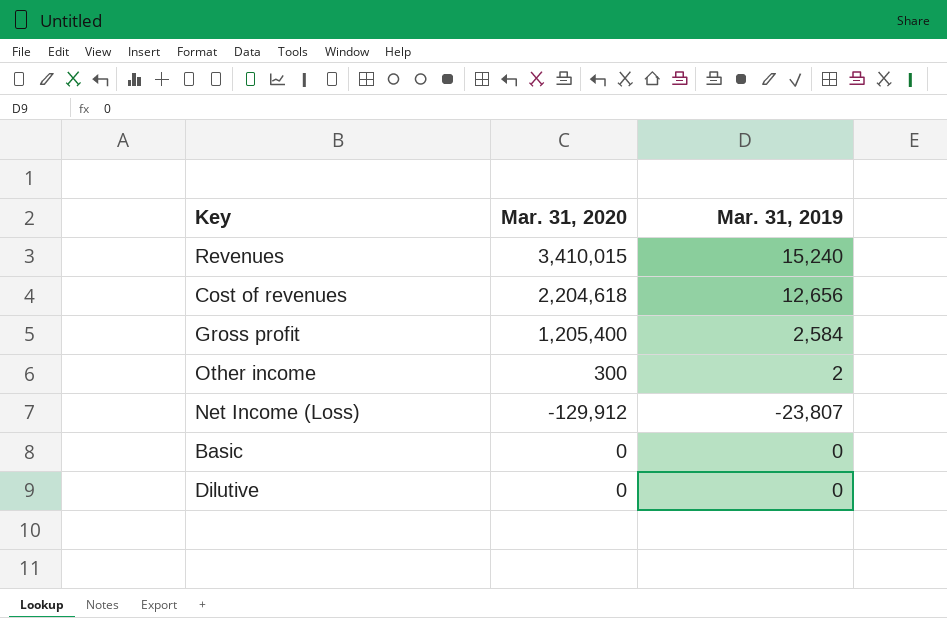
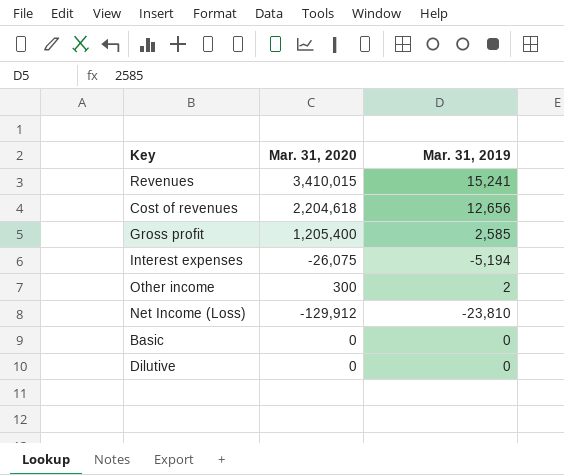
Revenues | Mar. 31, 2019: 15,240 -> 15,241
Gross profit | Mar. 31, 2019: 2,584 -> 2,585
row Interest expenses: none -> -26,075 | -5,194
Net Income (Loss) | Mar. 31, 2019: -23,807 -> -23,810

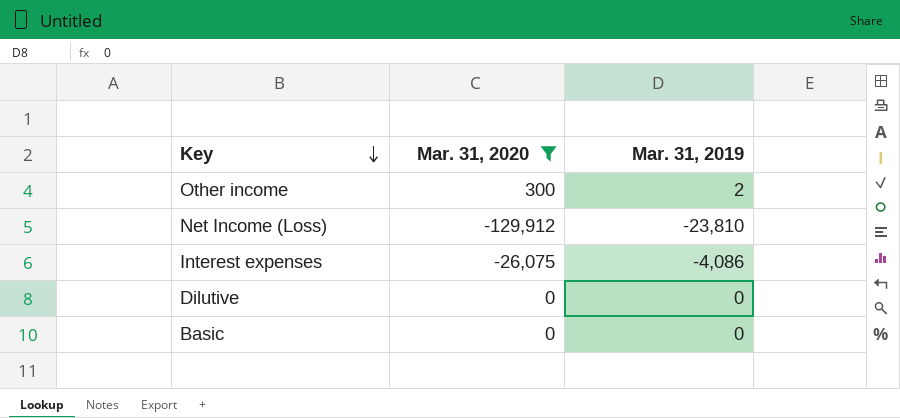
filter: none -> Mar. 31, 2020 <= 300
row order: none -> Key descending
Interest expenses | Mar. 31, 2019: -5,194 -> -4,086

